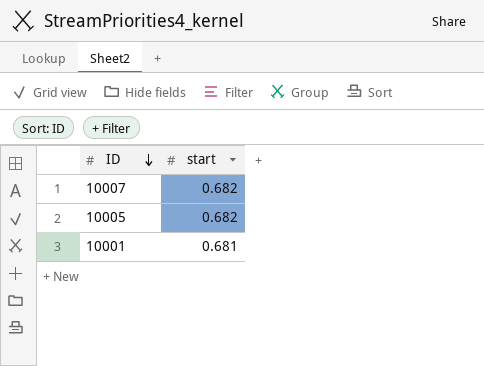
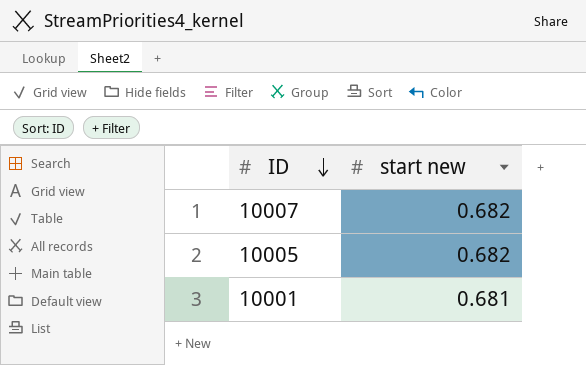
column name: start -> start new

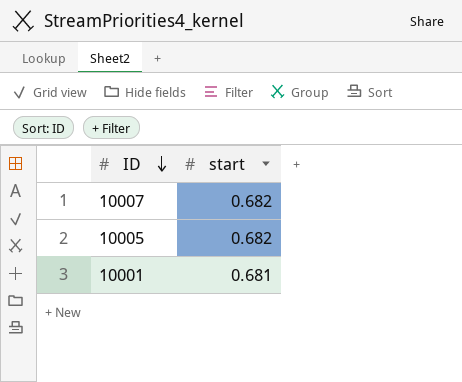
column name: start new -> start

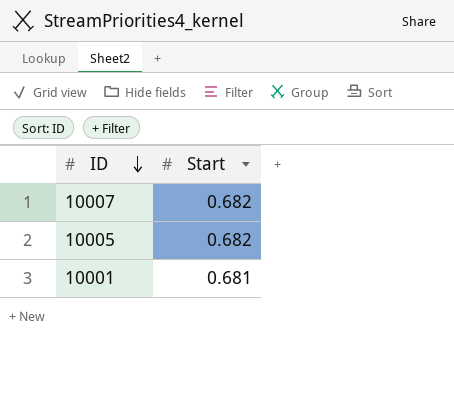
column name: start -> Start

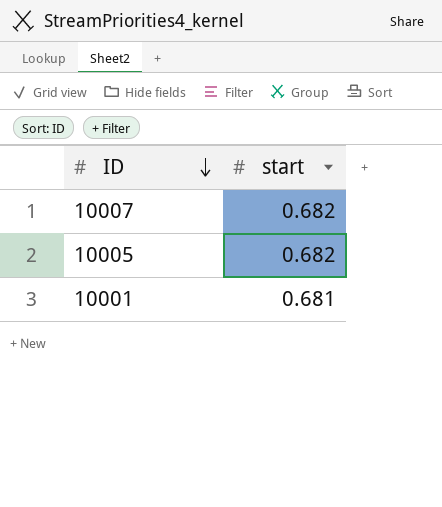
column name: Start -> start

